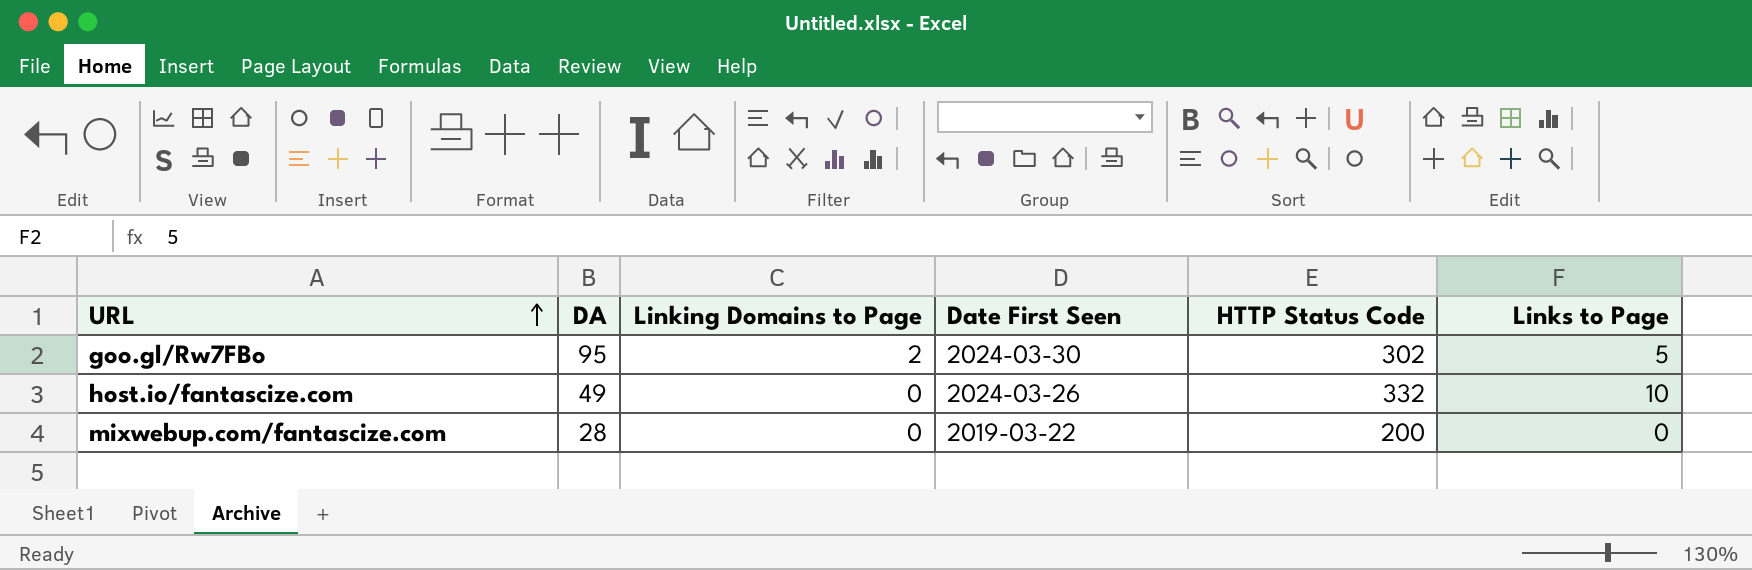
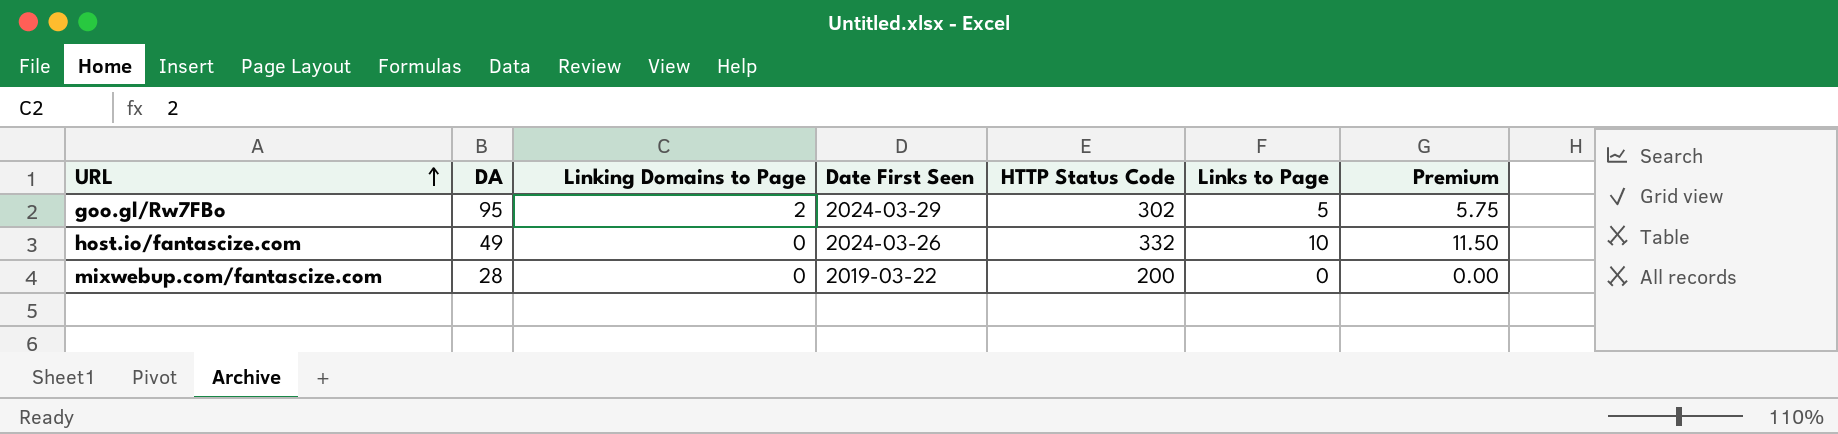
column Premium | formula: none -> [Links to Page] * 1.15
goo.gl/Rw7FBo | Date First Seen: 2024-03-30 -> 2024-03-29

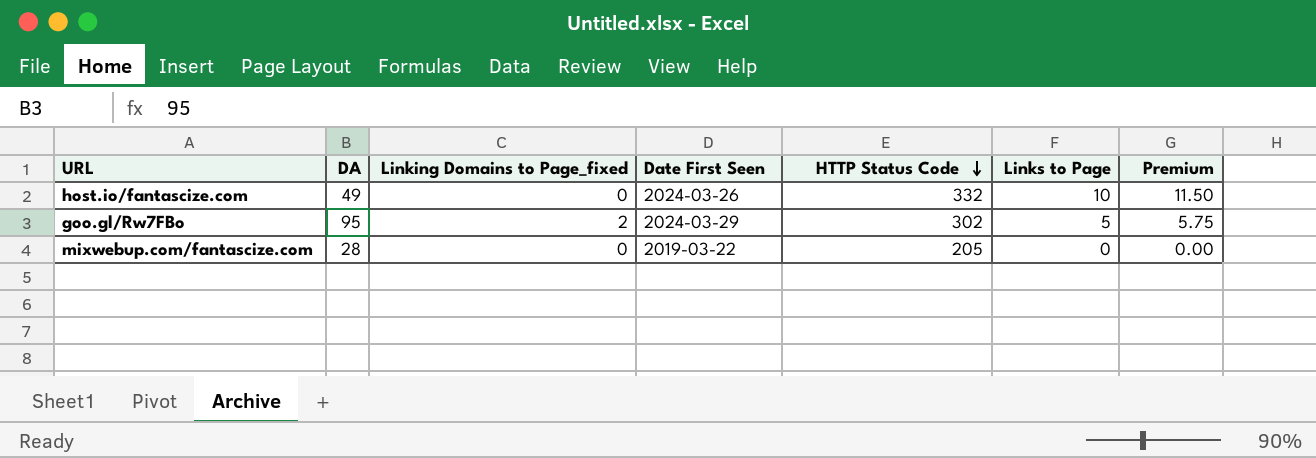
row order: URL ascending -> HTTP Status Code descending
column name: Linking Domains to Page -> Linking Domains to Page_fixed
mixwebup.com/fantascize.com | HTTP Status Code: 200 -> 205

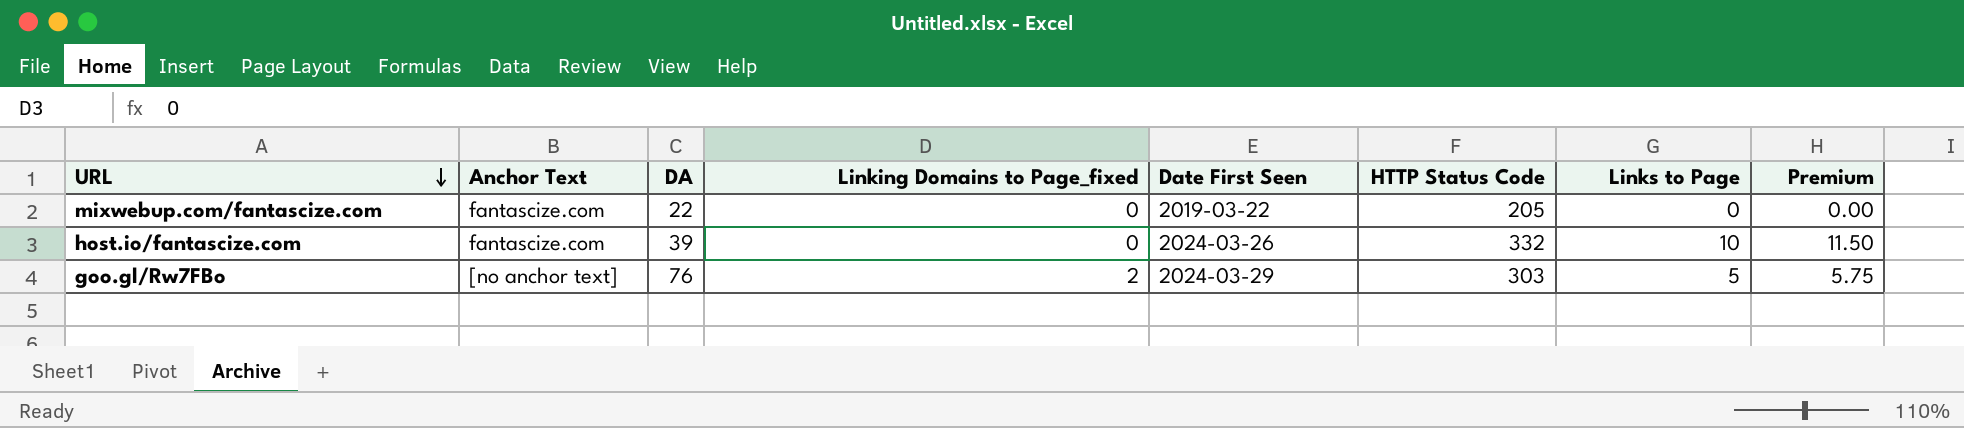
row order: HTTP Status Code descending -> URL descending
column Anchor Text | position: none -> 2
mixwebup.com/fantascize.com | DA: 28 -> 22
host.io/fantascize.com | DA: 49 -> 39
goo.gl/Rw7FBo | DA: 95 -> 76
goo.gl/Rw7FBo | HTTP Status Code: 302 -> 303

